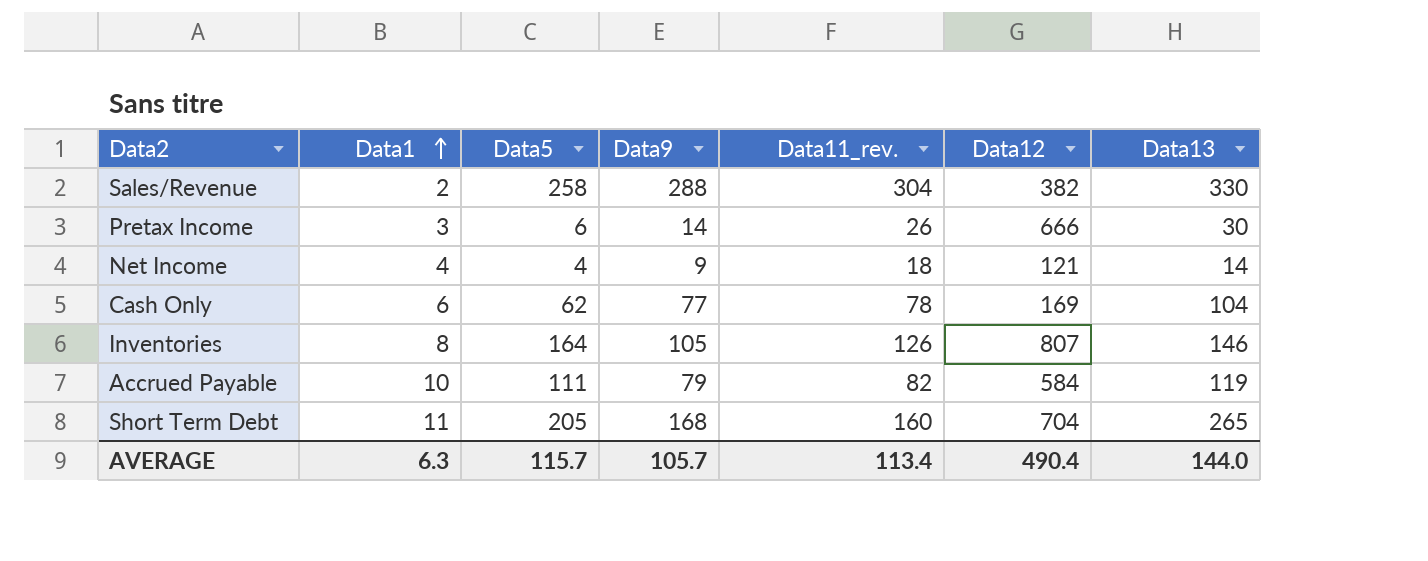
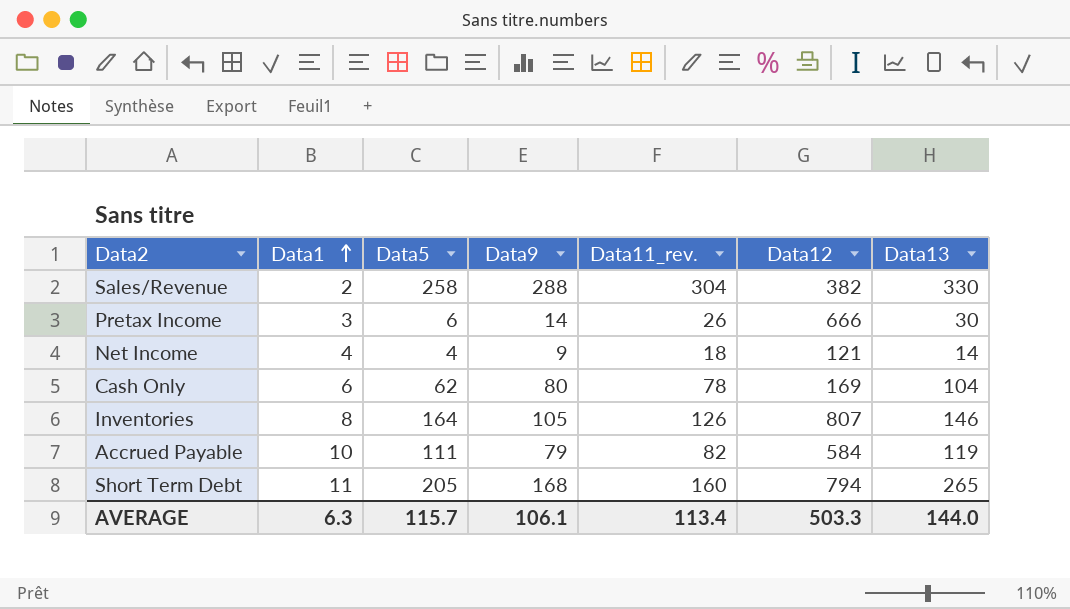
Cash Only | Data9: 77 -> 80
Short Term Debt | Data12: 704 -> 794
AVERAGE | Data9: 105.7 -> 106.1
AVERAGE | Data12: 490.4 -> 503.3

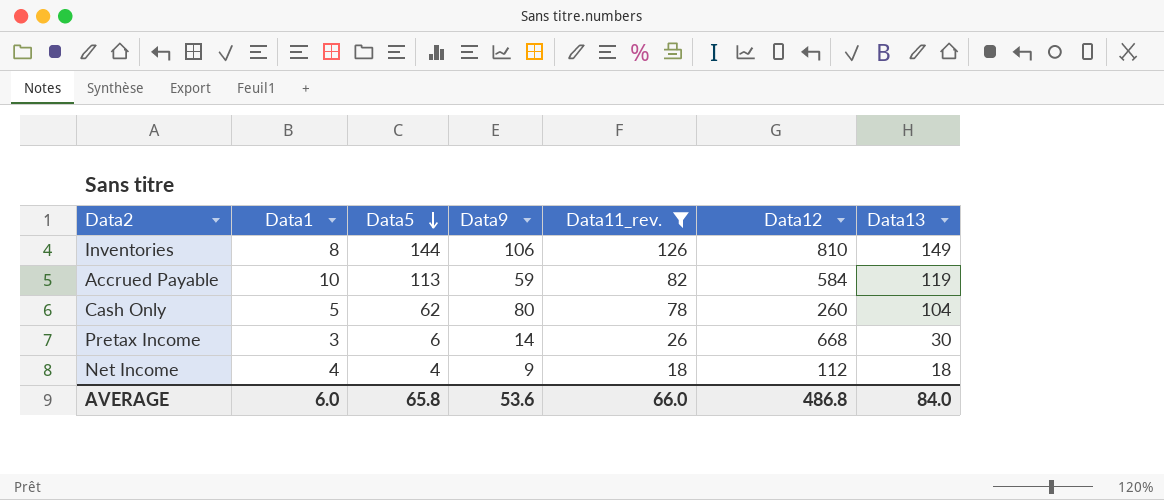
filter: none -> Data11_rev. <= 126
row order: Data1 ascending -> Data5 descending
Inventories | Data5: 164 -> 144
Inventories | Data9: 105 -> 106
Inventories | Data12: 807 -> 810
Inventories | Data13: 146 -> 149
Accrued Payable | Data5: 111 -> 113
Accrued Payable | Data9: 79 -> 59
Cash Only | Data1: 6 -> 5
Cash Only | Data12: 169 -> 260
Pretax Income | Data12: 666 -> 668
Net Income | Data12: 121 -> 112
Net Income | Data13: 14 -> 18
AVERAGE | Data1: 6.3 -> 6.0
AVERAGE | Data5: 115.7 -> 65.8
AVERAGE | Data9: 106.1 -> 53.6
AVERAGE | Data11_rev.: 113.4 -> 66.0
AVERAGE | Data12: 503.3 -> 486.8
AVERAGE | Data13: 144.0 -> 84.0

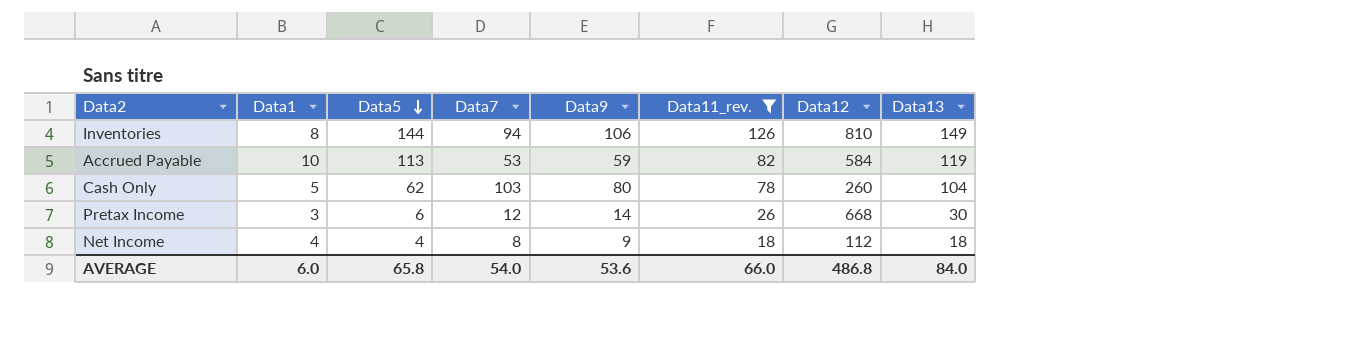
column Data7 | position: none -> 4

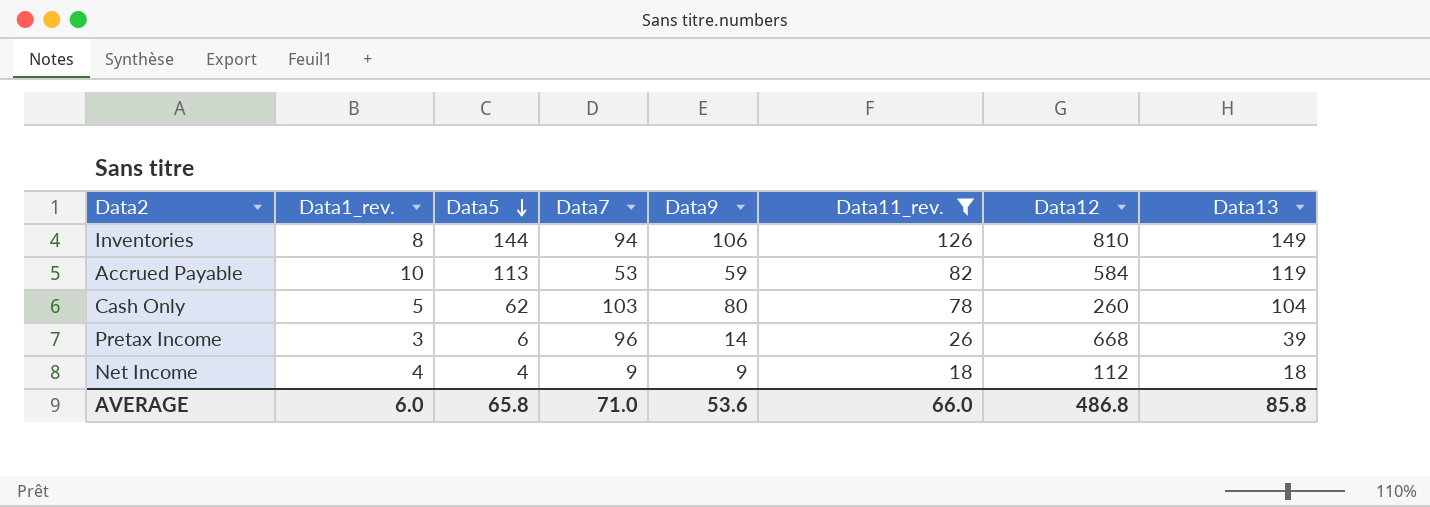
column name: Data1 -> Data1_rev.
Pretax Income | Data7: 12 -> 96
Pretax Income | Data13: 30 -> 39
Net Income | Data7: 8 -> 9
AVERAGE | Data7: 54.0 -> 71.0
AVERAGE | Data13: 84.0 -> 85.8

